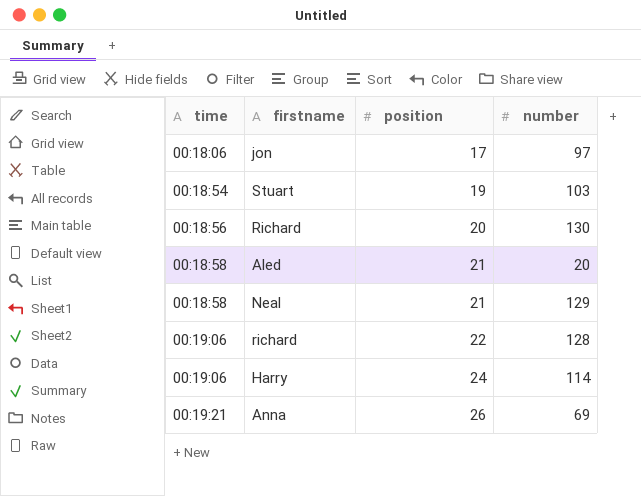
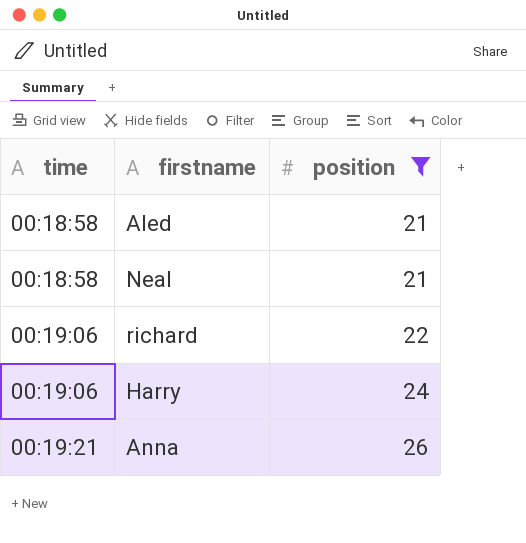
filter: none -> position >= 21
column number | position: 4 -> none

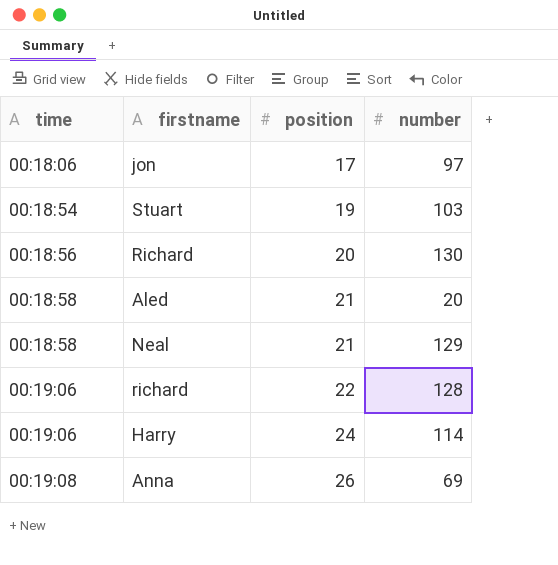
filter: position >= 21 -> none
column number | position: none -> 4
Anna | time: 00:19:21 -> 00:19:08

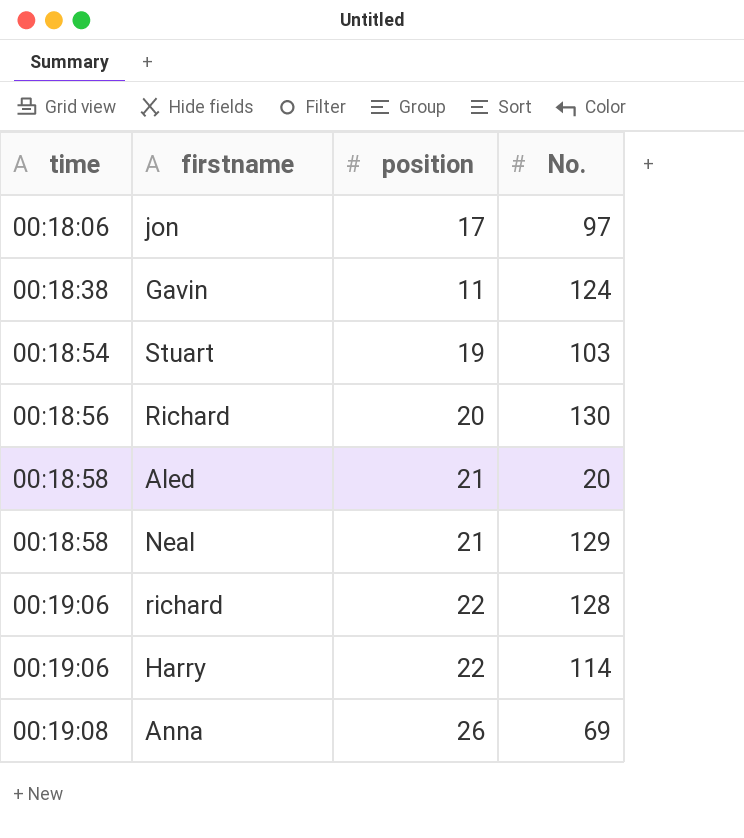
column name: number -> No.
row Gavin: none -> 00:18:38 | 11 | 124
Harry | position: 24 -> 22

